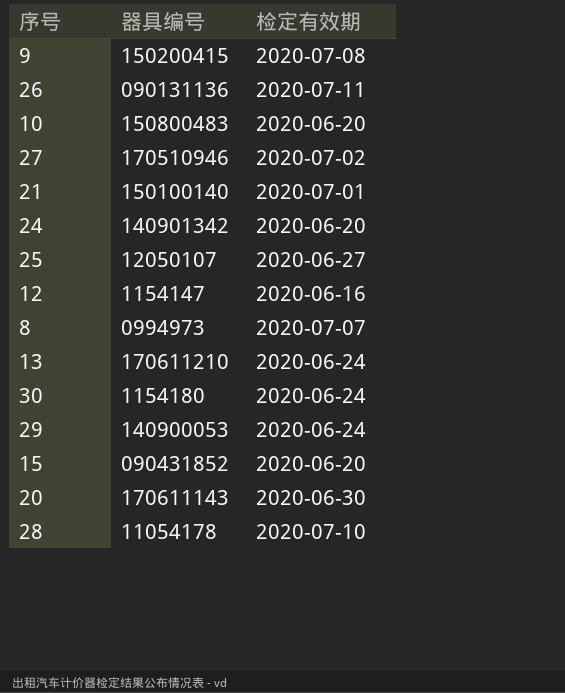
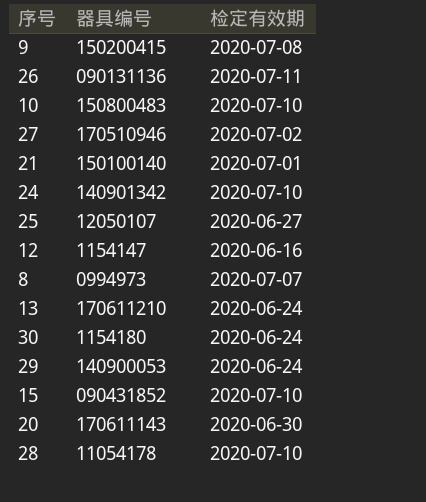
10 | 检定有效期: 2020-06-20 -> 2020-07-10
24 | 检定有效期: 2020-06-20 -> 2020-07-10
15 | 检定有效期: 2020-06-20 -> 2020-07-10

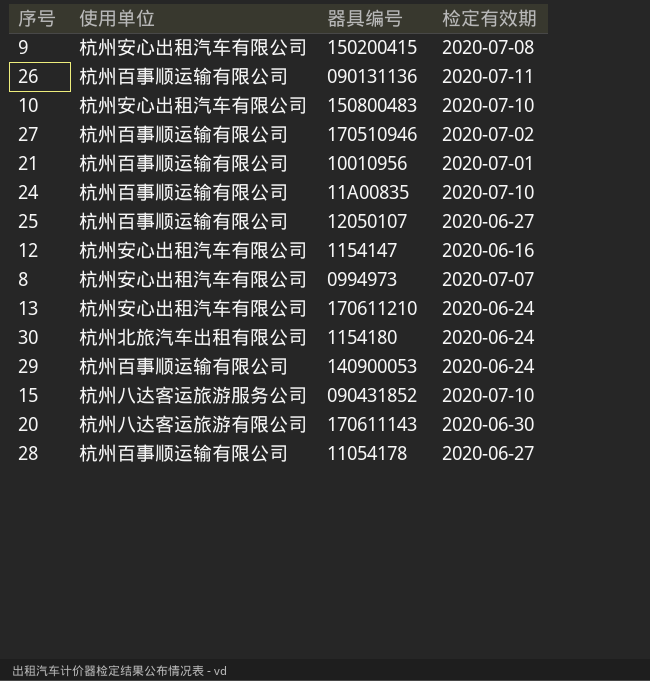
column 使用单位 | position: none -> 2
21 | 器具编号: 150100140 -> 10010956
24 | 器具编号: 140901342 -> 11A00835
28 | 检定有效期: 2020-07-10 -> 2020-06-27

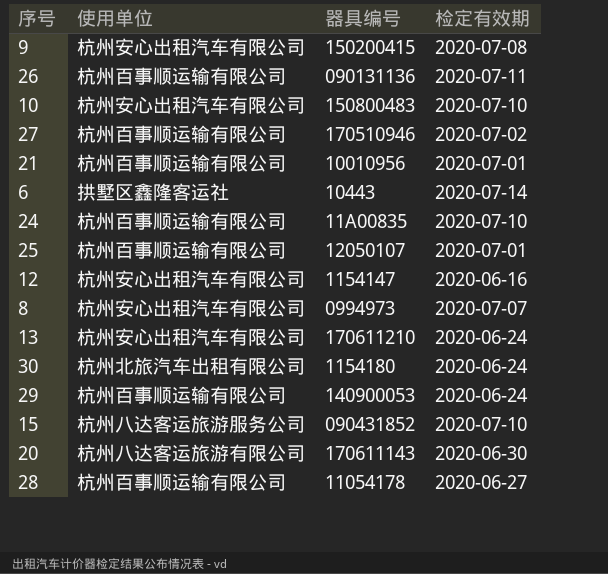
row 6: none -> 拱墅区鑫隆客运社 | 10443 | 2020-07-14
25 | 检定有效期: 2020-06-27 -> 2020-07-01

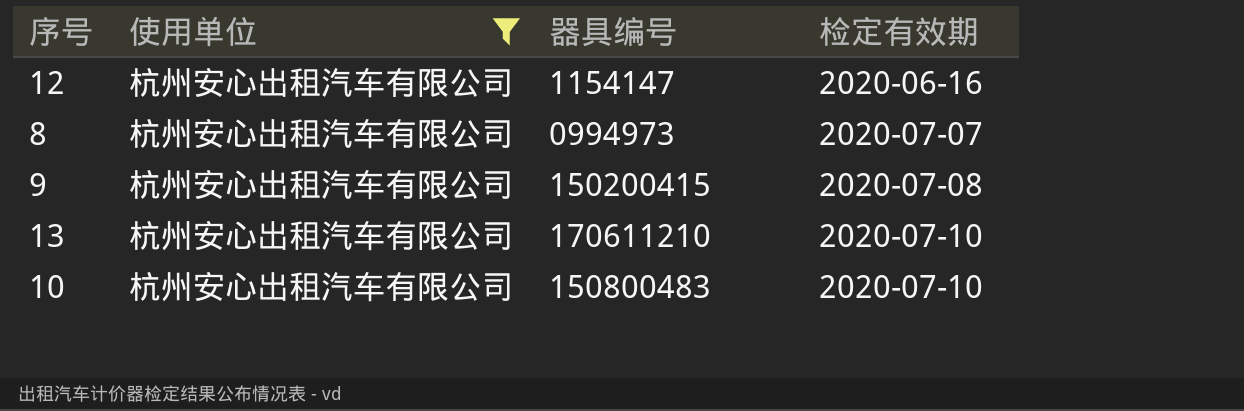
filter: none -> 使用单位 = 杭州安心出租汽车有限公司
row order: none -> 检定有效期 ascending
13 | 检定有效期: 2020-06-24 -> 2020-07-10

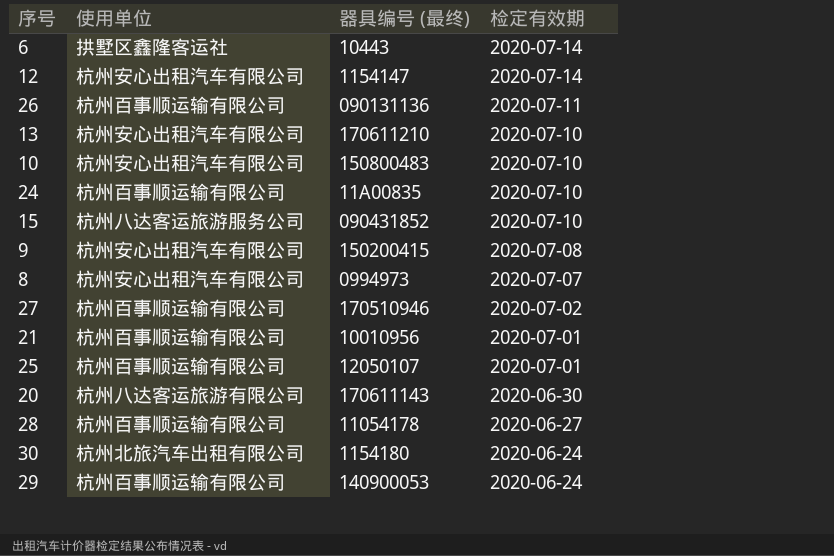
filter: 使用单位 = 杭州安心出租汽车有限公司 -> none
row order: 检定有效期 ascending -> 检定有效期 descending
column name: 器具编号 -> 器具编号 (最终)
12 | 检定有效期: 2020-06-16 -> 2020-07-14

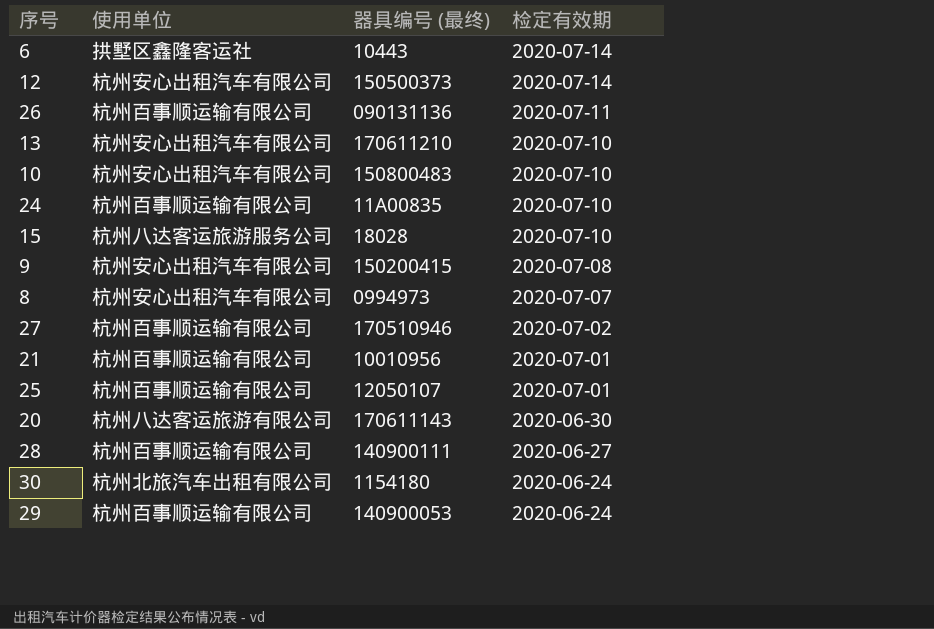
12 | 器具编号 (最终): 1154147 -> 150500373
15 | 器具编号 (最终): 090431852 -> 18028
28 | 器具编号 (最终): 11054178 -> 140900111

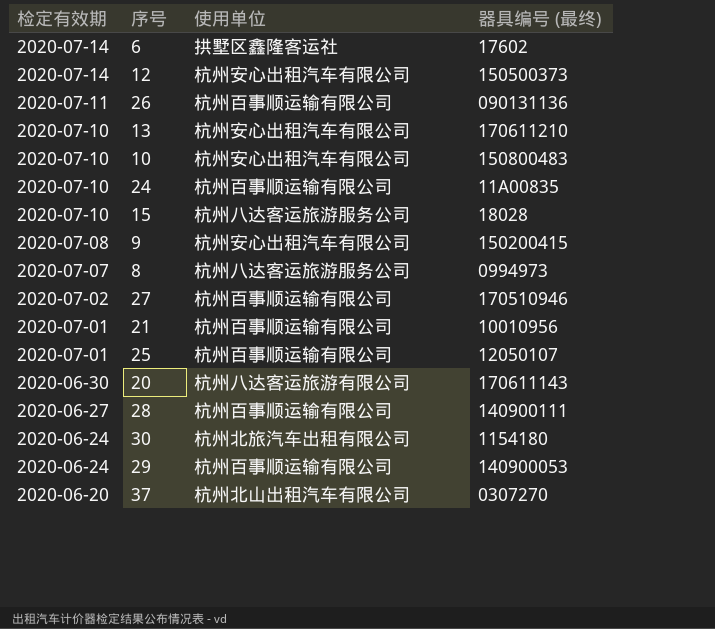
column 检定有效期 | position: 4 -> 1
6 | 器具编号 (最终): 10443 -> 17602
8 | 使用单位: 杭州安心出租汽车有限公司 -> 杭州八达客运旅游服务公司
row 37: none -> 2020-06-20 | 杭州北山出租汽车有限公司 | 0307270

